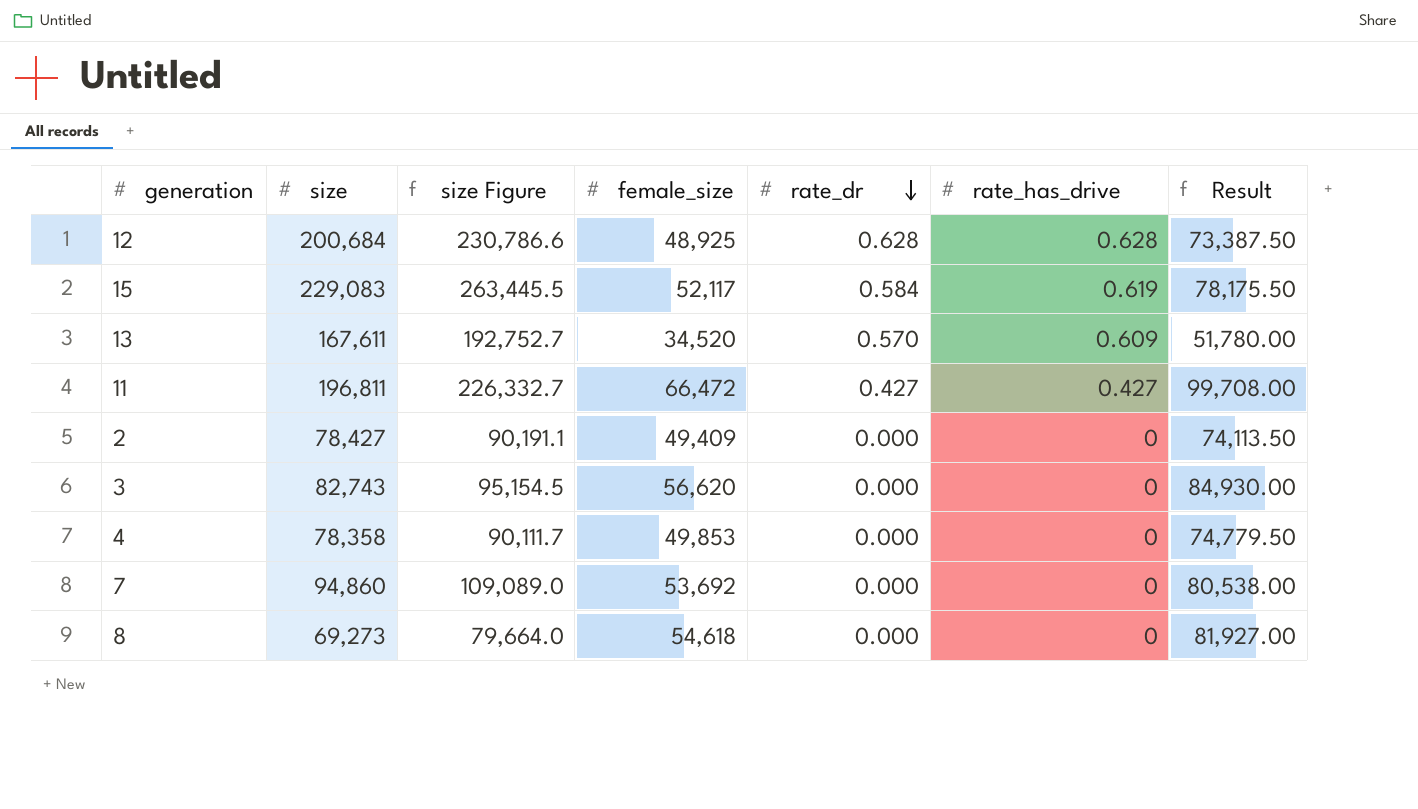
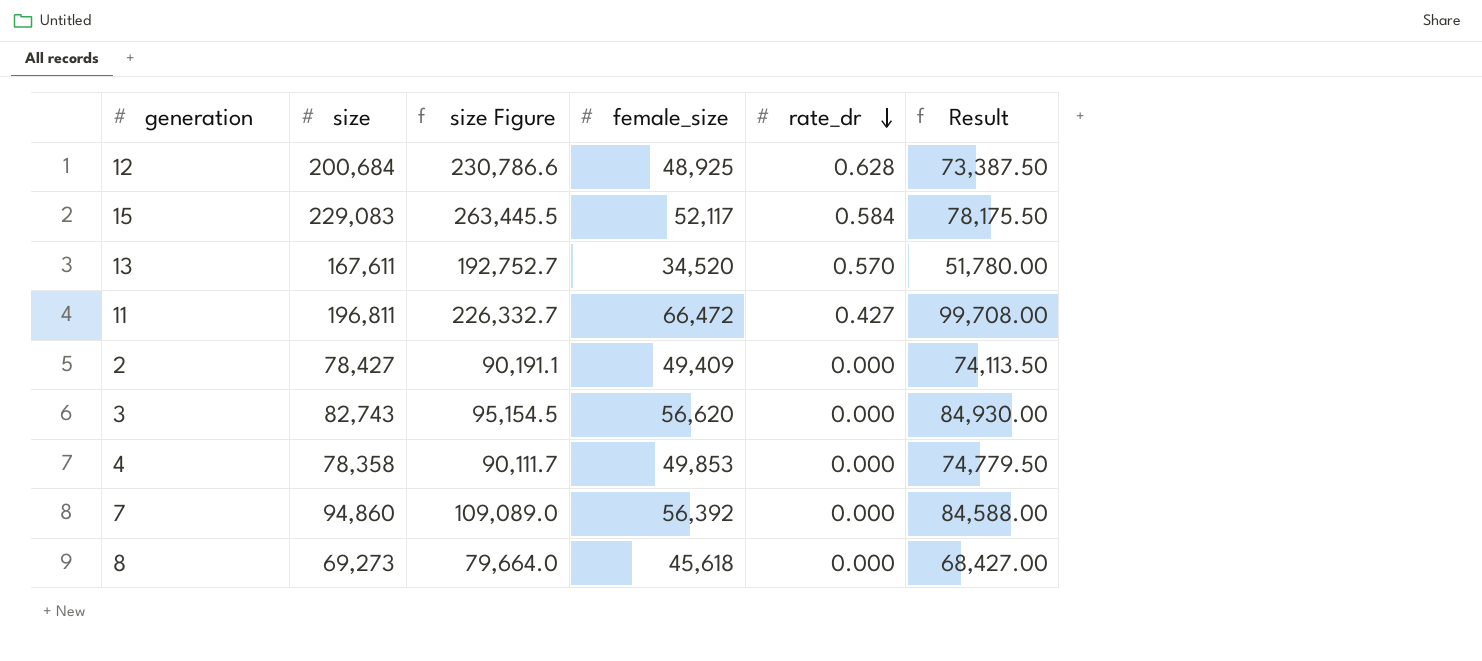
column rate_has_drive | position: 6 -> none
7 | female_size: 53,692 -> 56,392
7 | Result: 80,538.00 -> 84,588.00
8 | female_size: 54,618 -> 45,618
8 | Result: 81,927.00 -> 68,427.00

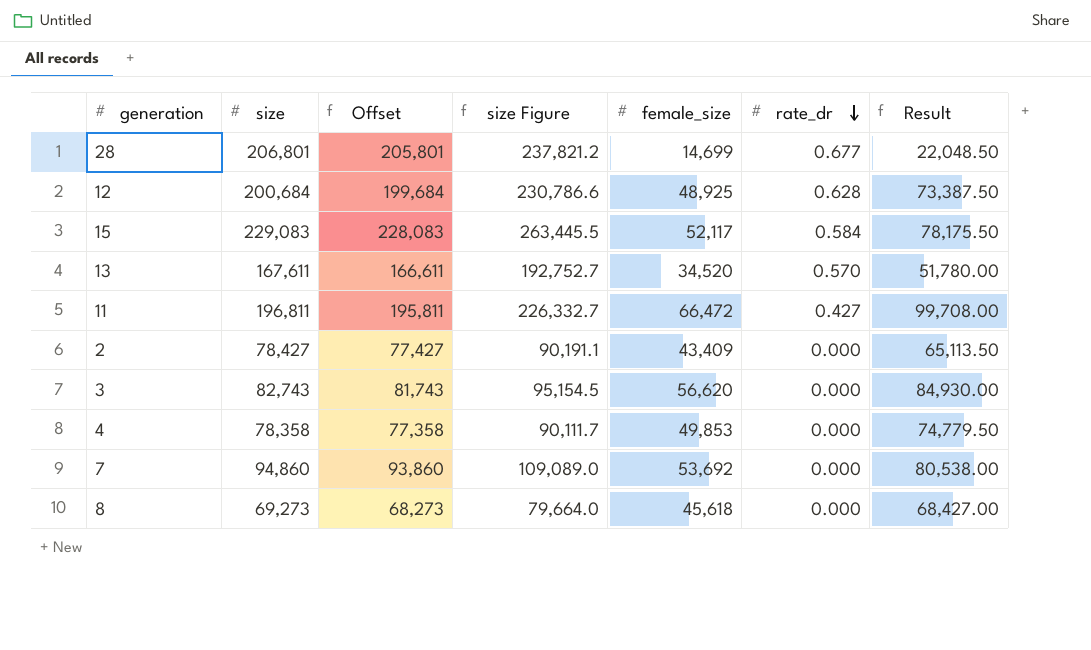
column Offset | formula: none -> [size] - 1000
row 28: none -> 206,801 | 205,801 | 237,821.2 | 14,699 | 0.677 | 22,048.50
2 | female_size: 49,409 -> 43,409
2 | Result: 74,113.50 -> 65,113.50
7 | female_size: 56,392 -> 53,692
7 | Result: 84,588.00 -> 80,538.00

